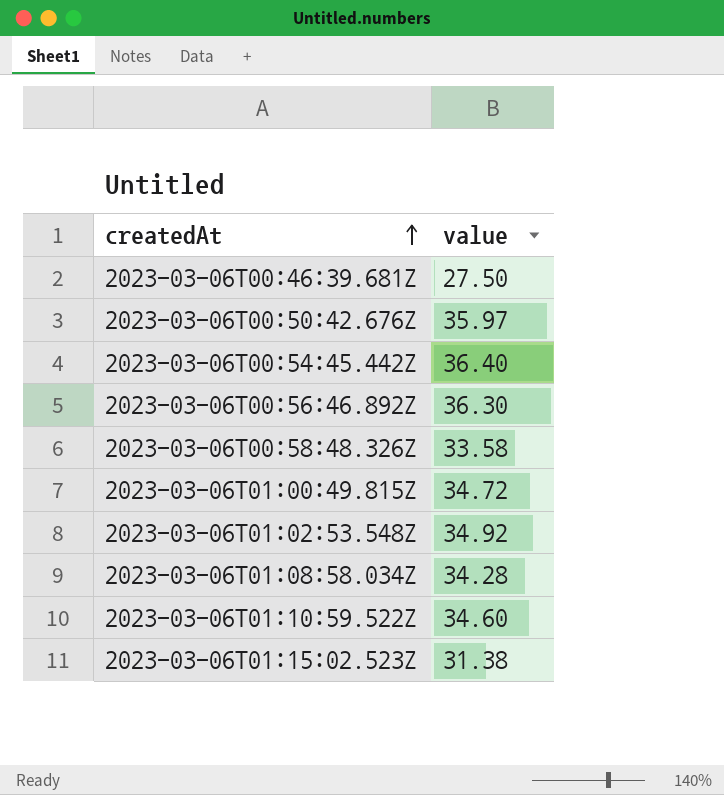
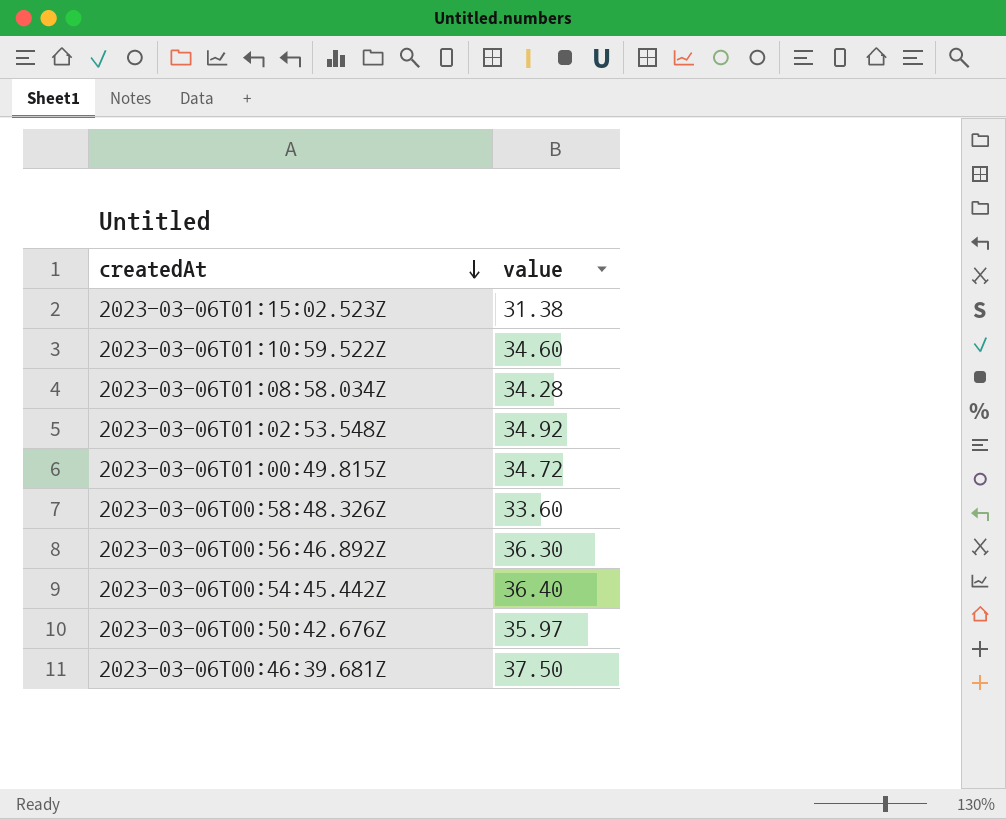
row order: createdAt ascending -> createdAt descending
2023-03-06T00:58:48.326Z | value: 33.58 -> 33.60
2023-03-06T00:46:39.681Z | value: 27.50 -> 37.50

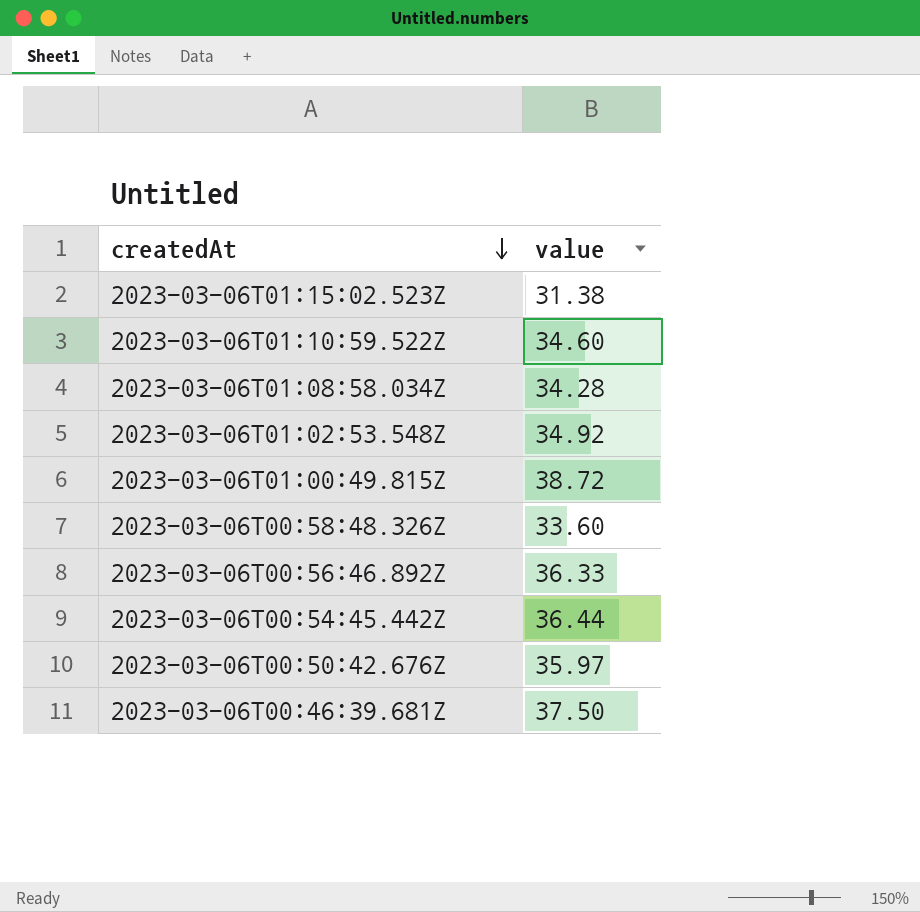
2023-03-06T01:00:49.815Z | value: 34.72 -> 38.72
2023-03-06T00:56:46.892Z | value: 36.30 -> 36.33
2023-03-06T00:54:45.442Z | value: 36.40 -> 36.44

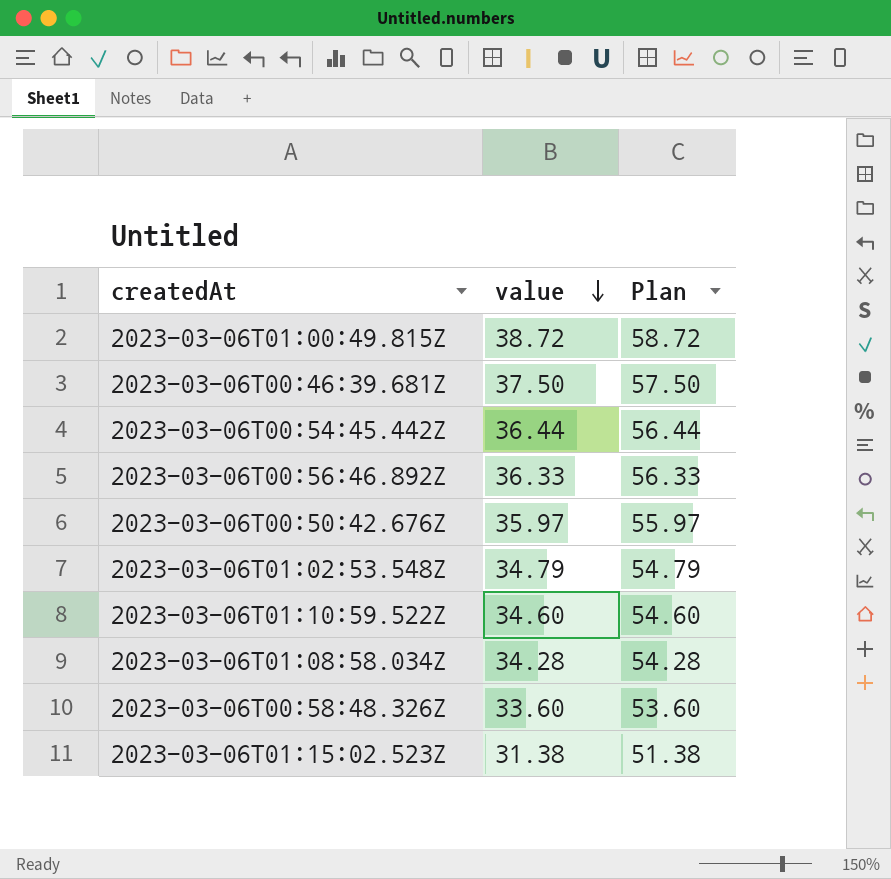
row order: createdAt descending -> value descending
column Plan | formula: none -> [value] + 20
2023-03-06T01:02:53.548Z | value: 34.92 -> 34.79

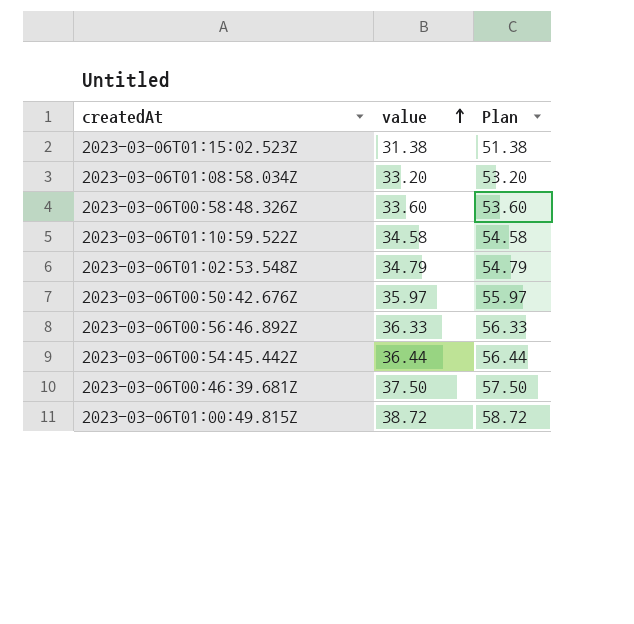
row order: value descending -> value ascending
2023-03-06T01:08:58.034Z | value: 34.28 -> 33.20
2023-03-06T01:08:58.034Z | Plan: 54.28 -> 53.20
2023-03-06T01:10:59.522Z | value: 34.60 -> 34.58
2023-03-06T01:10:59.522Z | Plan: 54.60 -> 54.58

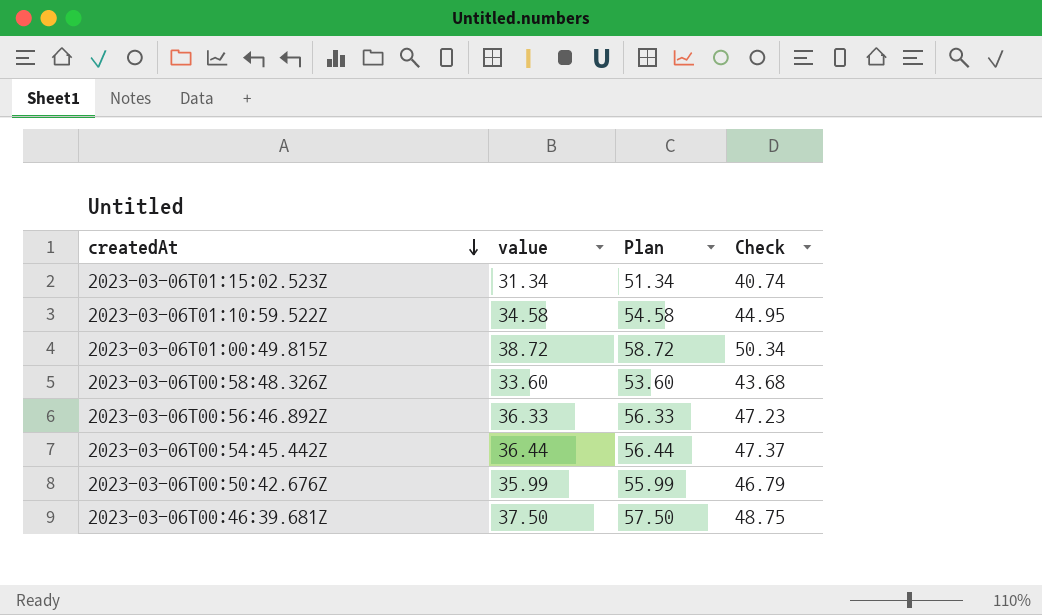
row order: value ascending -> createdAt descending
column Check | formula: none -> [value] * 1.3
row 2023-03-06T01:08:58.034Z: 33.20 | 53.20 -> none
row 2023-03-06T01:02:53.548Z: 34.79 | 54.79 -> none
2023-03-06T01:15:02.523Z | value: 31.38 -> 31.34
2023-03-06T01:15:02.523Z | Plan: 51.38 -> 51.34
2023-03-06T00:50:42.676Z | value: 35.97 -> 35.99
2023-03-06T00:50:42.676Z | Plan: 55.97 -> 55.99

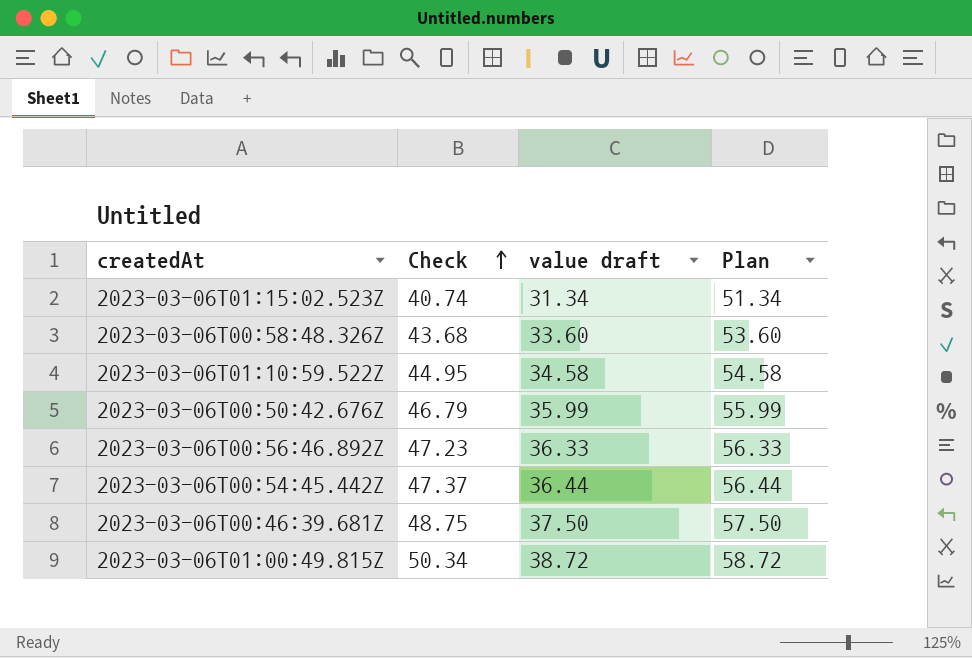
row order: createdAt descending -> Check ascending
column Check | position: 4 -> 2
column name: value -> value draft

